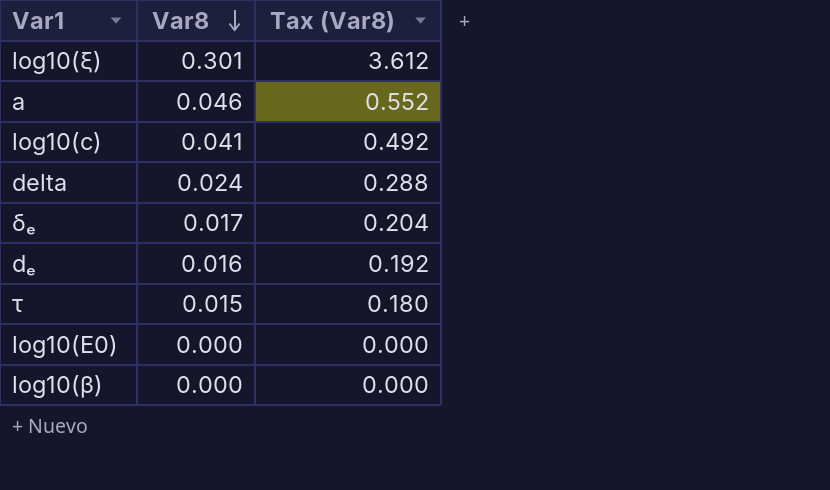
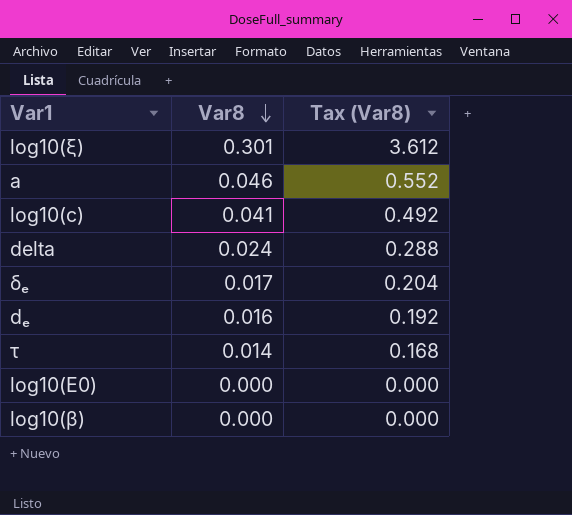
τ | Var8: 0.015 -> 0.014
τ | Tax (Var8): 0.180 -> 0.168

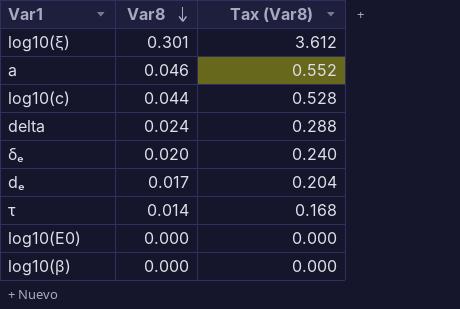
log10(c) | Var8: 0.041 -> 0.044
log10(c) | Tax (Var8): 0.492 -> 0.528
δₑ | Var8: 0.017 -> 0.020
δₑ | Tax (Var8): 0.204 -> 0.240
dₑ | Var8: 0.016 -> 0.017
dₑ | Tax (Var8): 0.192 -> 0.204

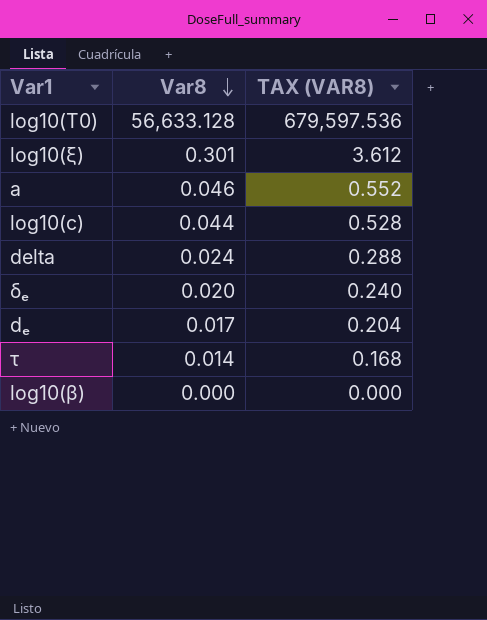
column name: Tax (Var8) -> TAX (VAR8)
row log10(E0): 0.000 | 0.000 -> none
row log10(T0): none -> 56,633.128 | 679,597.536

